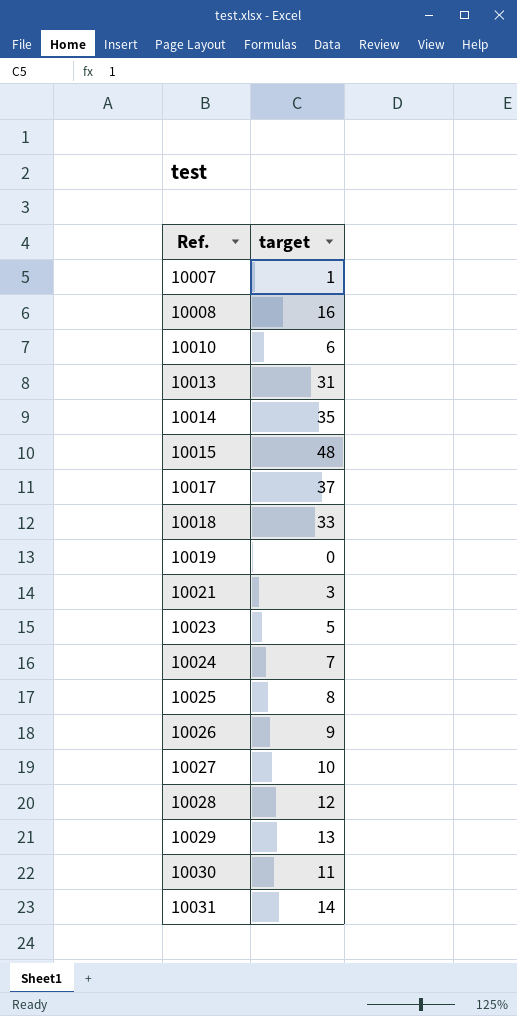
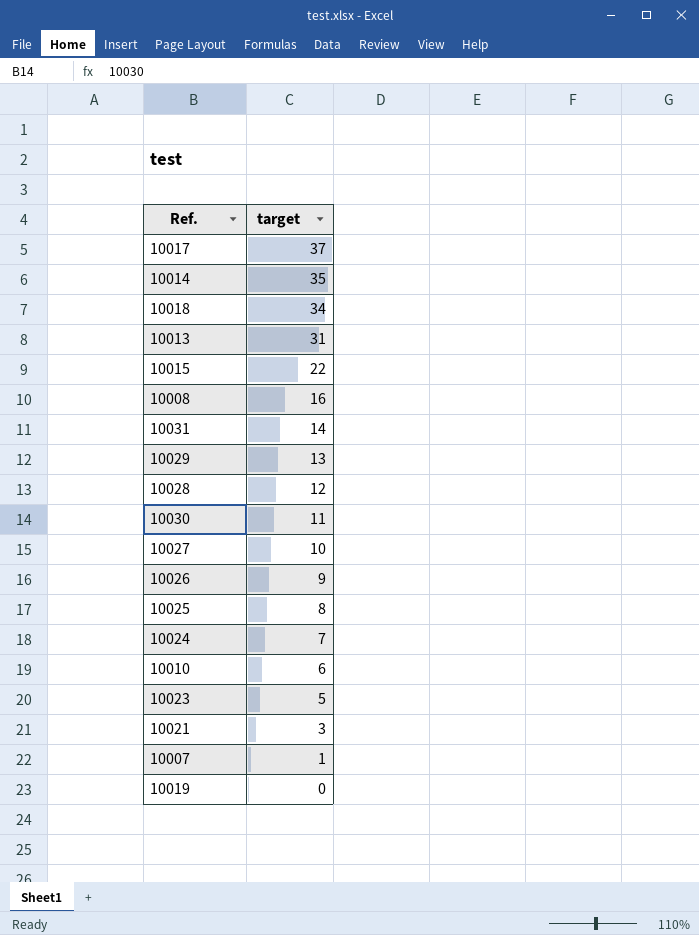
row order: Ref. ascending -> target descending
10018 | target: 33 -> 34
10015 | target: 48 -> 22

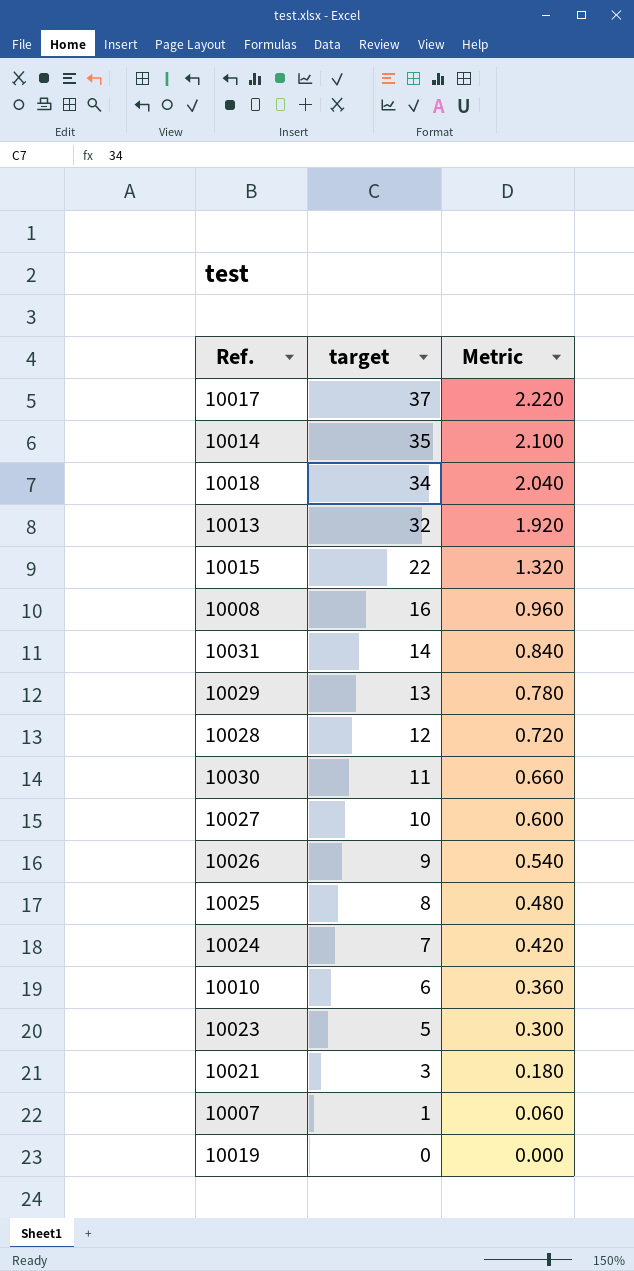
column Metric | formula: none -> [target] * 0.06
10013 | target: 31 -> 32

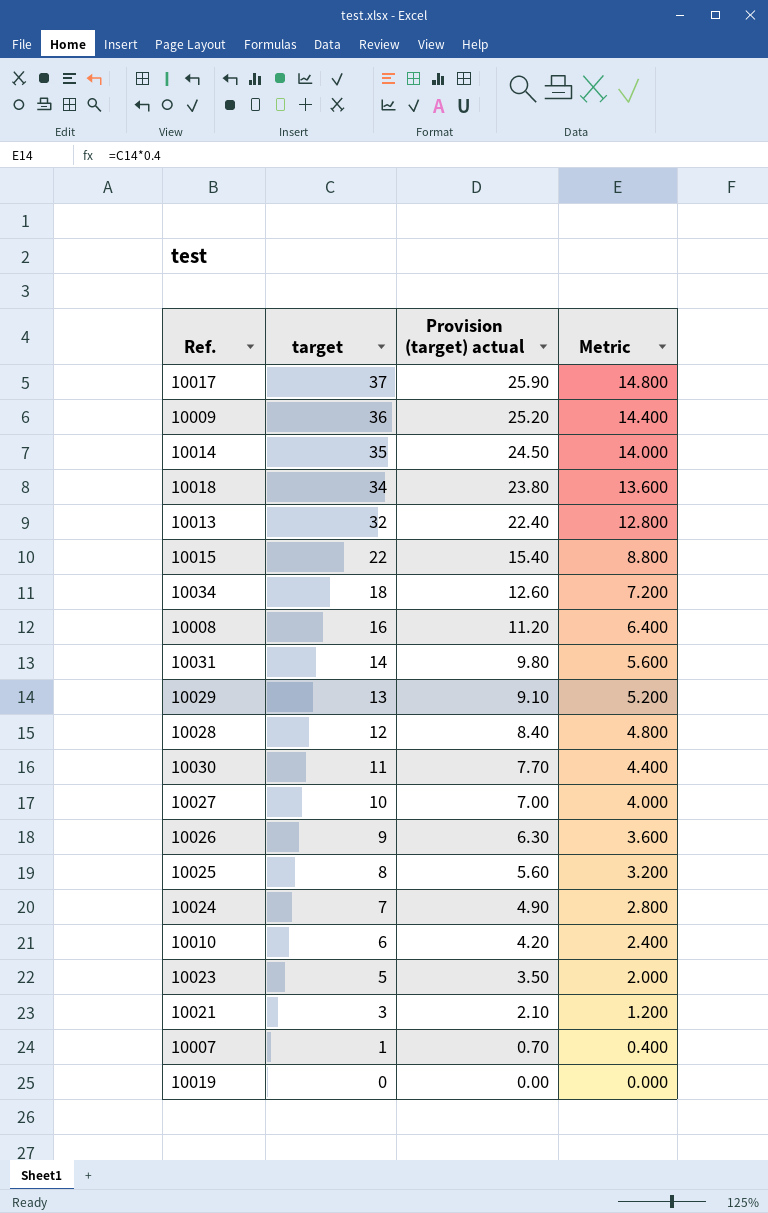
column Provision (target) actual | formula: none -> [target] * 0.7
column Metric | formula: [target] * 0.06 -> [target] * 0.4
row 10009: none -> 36 | 25.20 | 14.400
row 10034: none -> 18 | 12.60 | 7.200

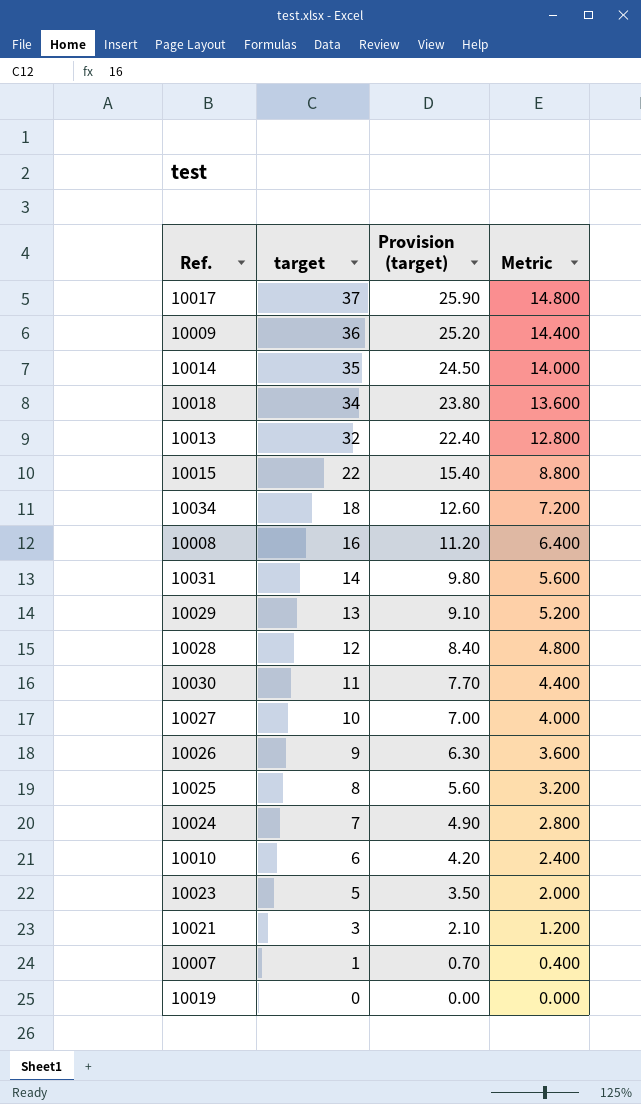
column name: Provision (target) actual -> Provision (target)

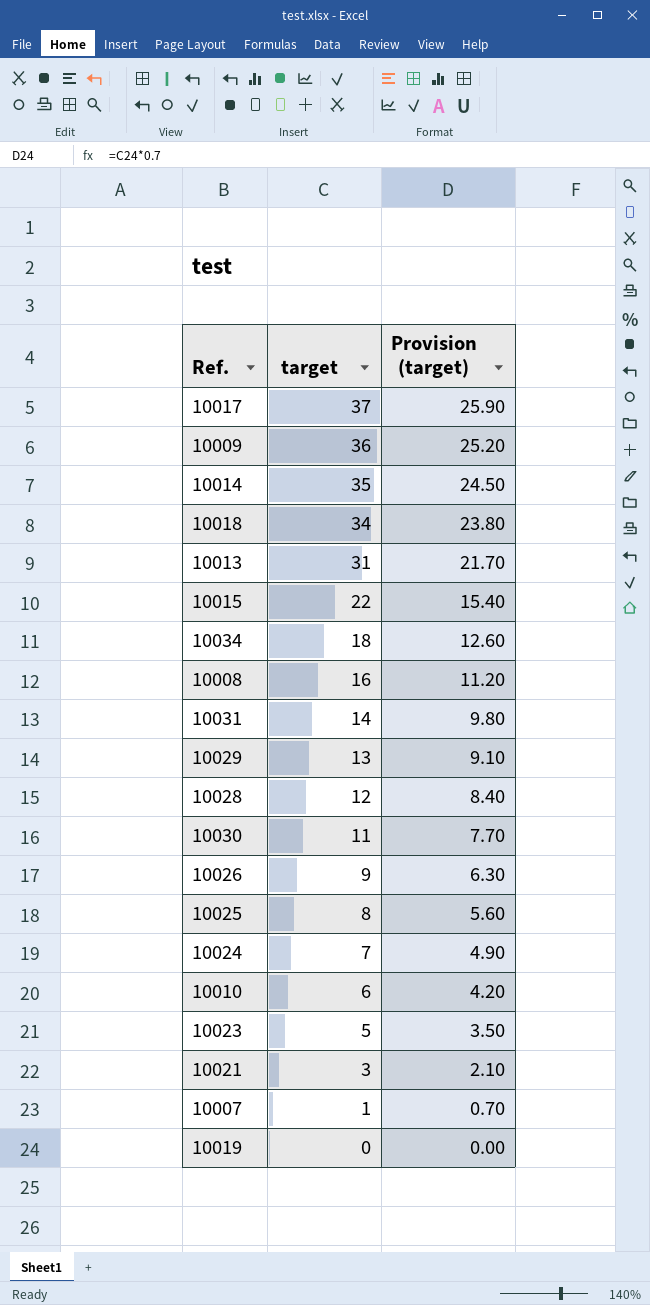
column Metric | formula: [target] * 0.4 -> none
row 10027: 10 | 7.00 | 4.000 -> none
10013 | target: 32 -> 31
10013 | Provision (target): 22.40 -> 21.70

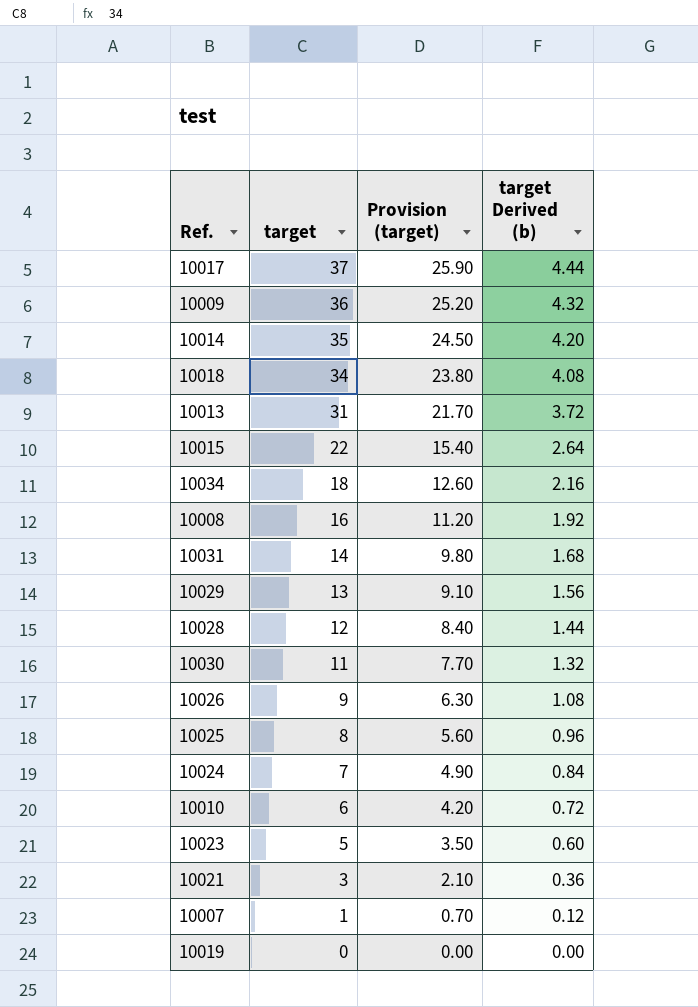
column target Derived (b) | formula: none -> [target] * 0.12

